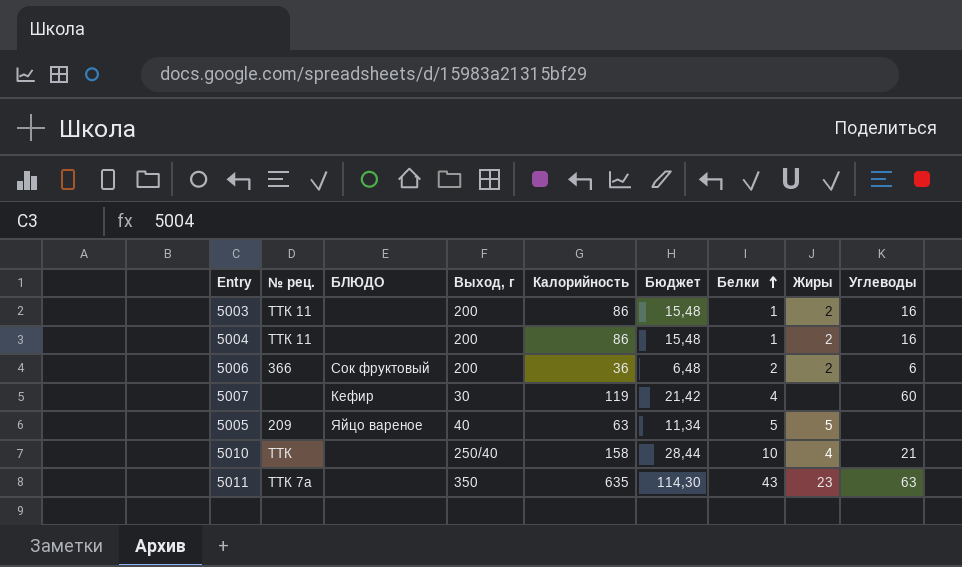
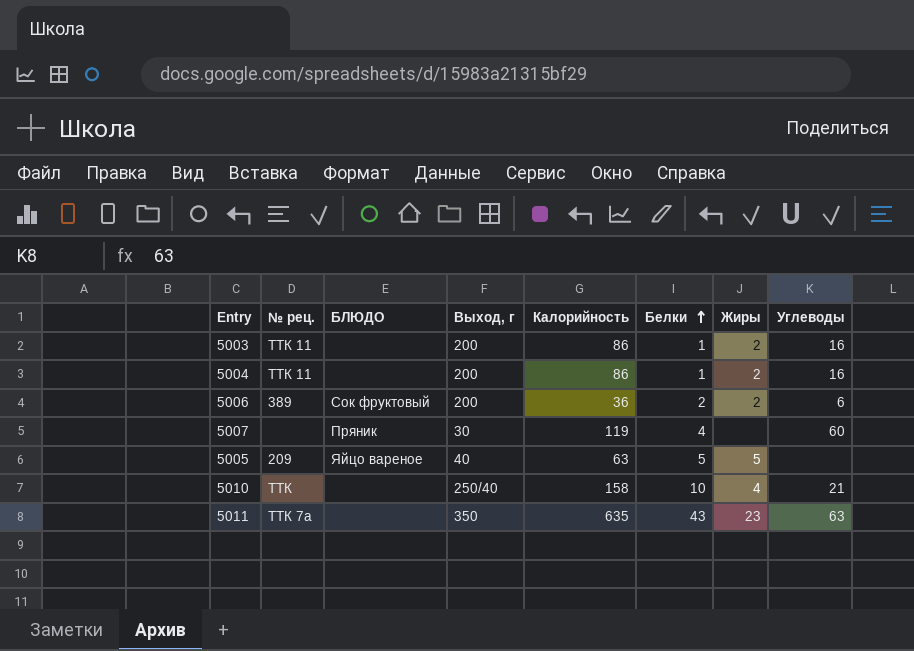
column Бюджет | formula: [Калорийность] * 0,18 -> none
5006 | № рец.: 366 -> 389
5007 | БЛЮДО: Кефир -> Пряник

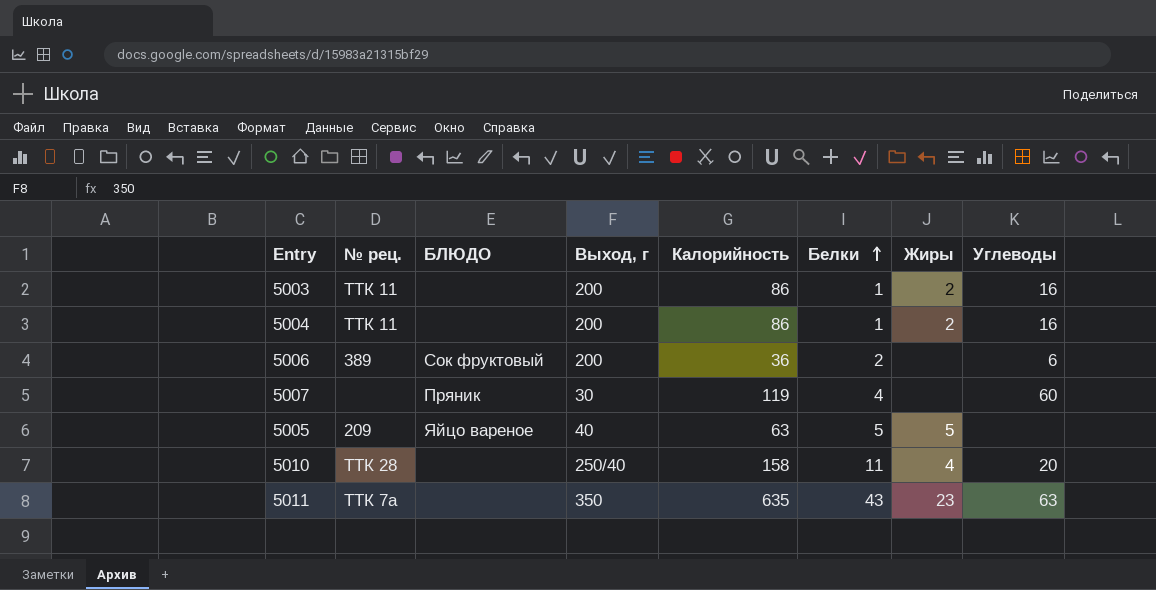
5006 | Жиры: 2 -> none
5010 | № рец.: ТТК -> ТТК 28
5010 | Белки: 10 -> 11
5010 | Углеводы: 21 -> 20

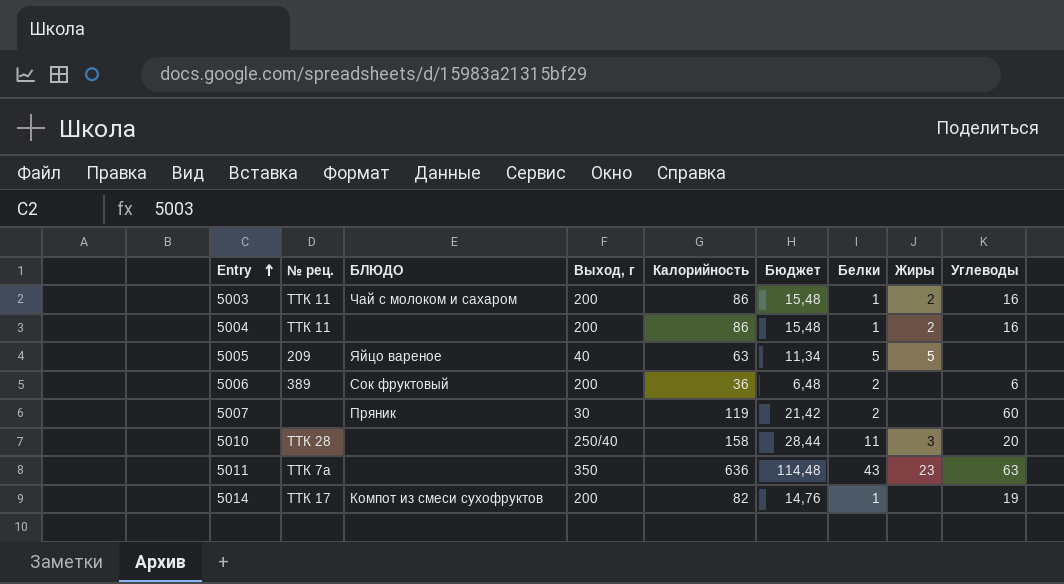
row order: Белки ascending -> Entry ascending
column Бюджет | formula: none -> [Калорийность] * 0,18
5003 | БЛЮДО: none -> Чай с молоком и сахаром
5007 | Белки: 4 -> 2
5010 | Жиры: 4 -> 3
5011 | Калорийность: 635 -> 636
row 5014: none -> ТТК 17 | Компот из смеси сухофруктов | 200 | 82 | 14,76 | 1 | none | 19

